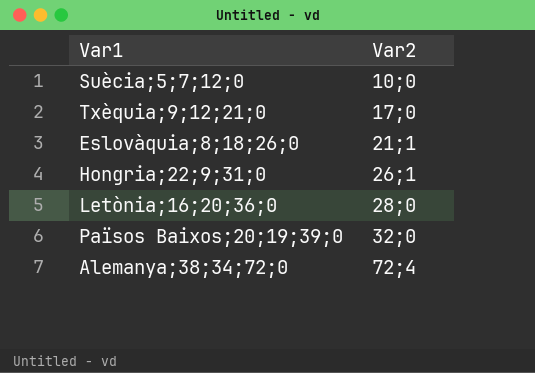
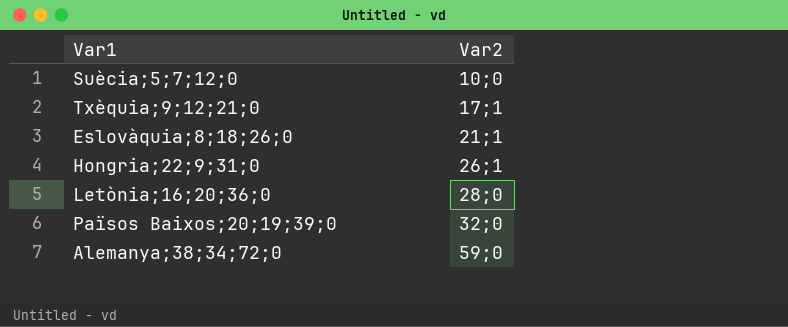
Txèquia;9;12;21;0 | Var2: 17;0 -> 17;1
Alemanya;38;34;72;0 | Var2: 72;4 -> 59;0

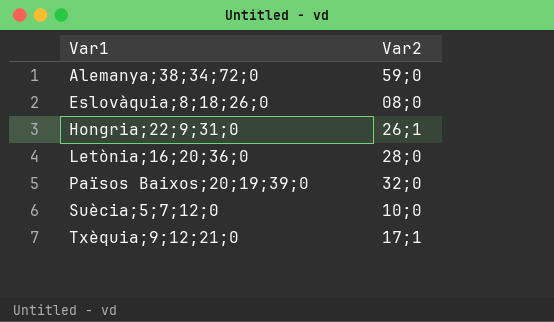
row order: Var2 ascending -> Var1 ascending
Eslovàquia;8;18;26;0 | Var2: 21;1 -> 08;0

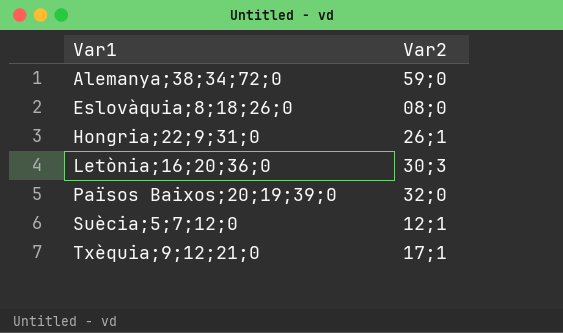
Letònia;16;20;36;0 | Var2: 28;0 -> 30;3
Suècia;5;7;12;0 | Var2: 10;0 -> 12;1

